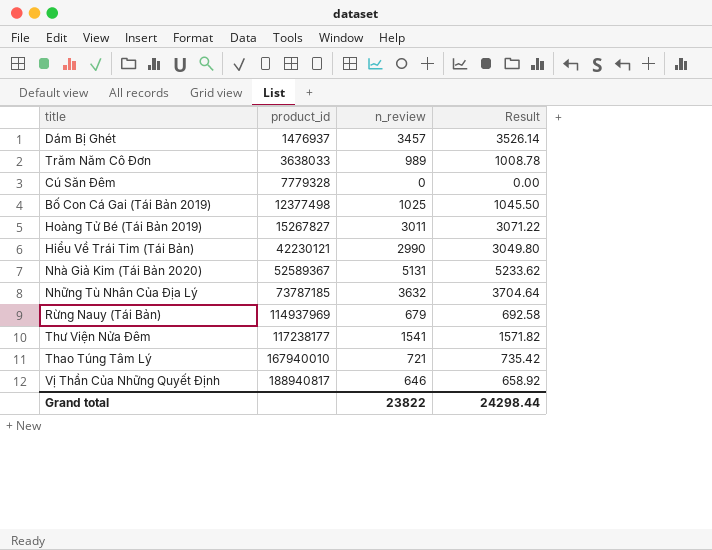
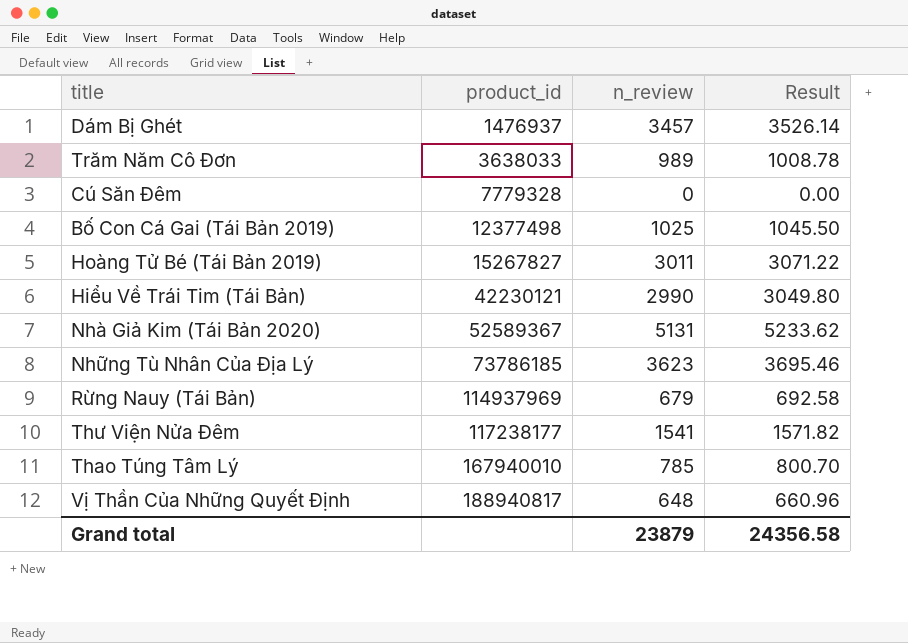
Những Tù Nhân Của Địa Lý | product_id: 73787185 -> 73786185
Những Tù Nhân Của Địa Lý | n_review: 3632 -> 3623
Những Tù Nhân Của Địa Lý | Result: 3704.64 -> 3695.46
Thao Túng Tâm Lý | n_review: 721 -> 785
Thao Túng Tâm Lý | Result: 735.42 -> 800.70
Vị Thần Của Những Quyết Định | n_review: 646 -> 648
Vị Thần Của Những Quyết Định | Result: 658.92 -> 660.96
Grand total | n_review: 23822 -> 23879
Grand total | Result: 24298.44 -> 24356.58

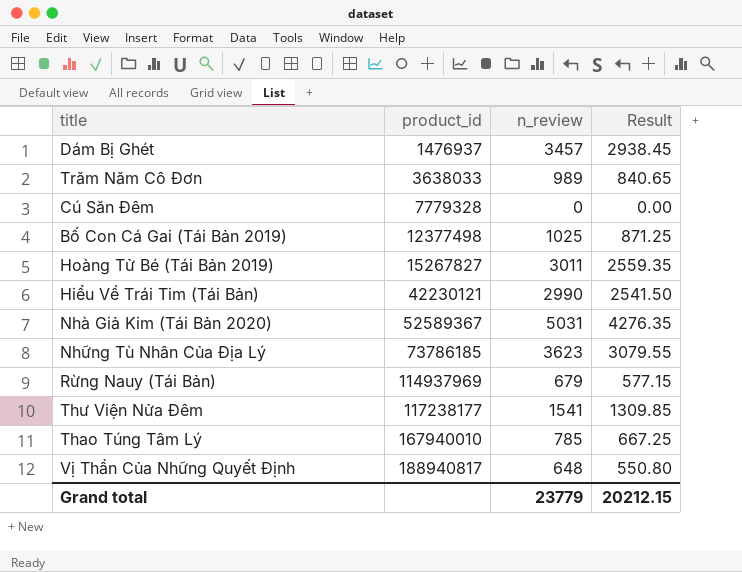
column Result | formula: [n_review] * 1.02 -> [n_review] * 0.85
Nhà Giả Kim (Tái Bản 2020) | n_review: 5131 -> 5031
Grand total | n_review: 23879 -> 23779
Grand total | Result: 24356.58 -> 20212.15

